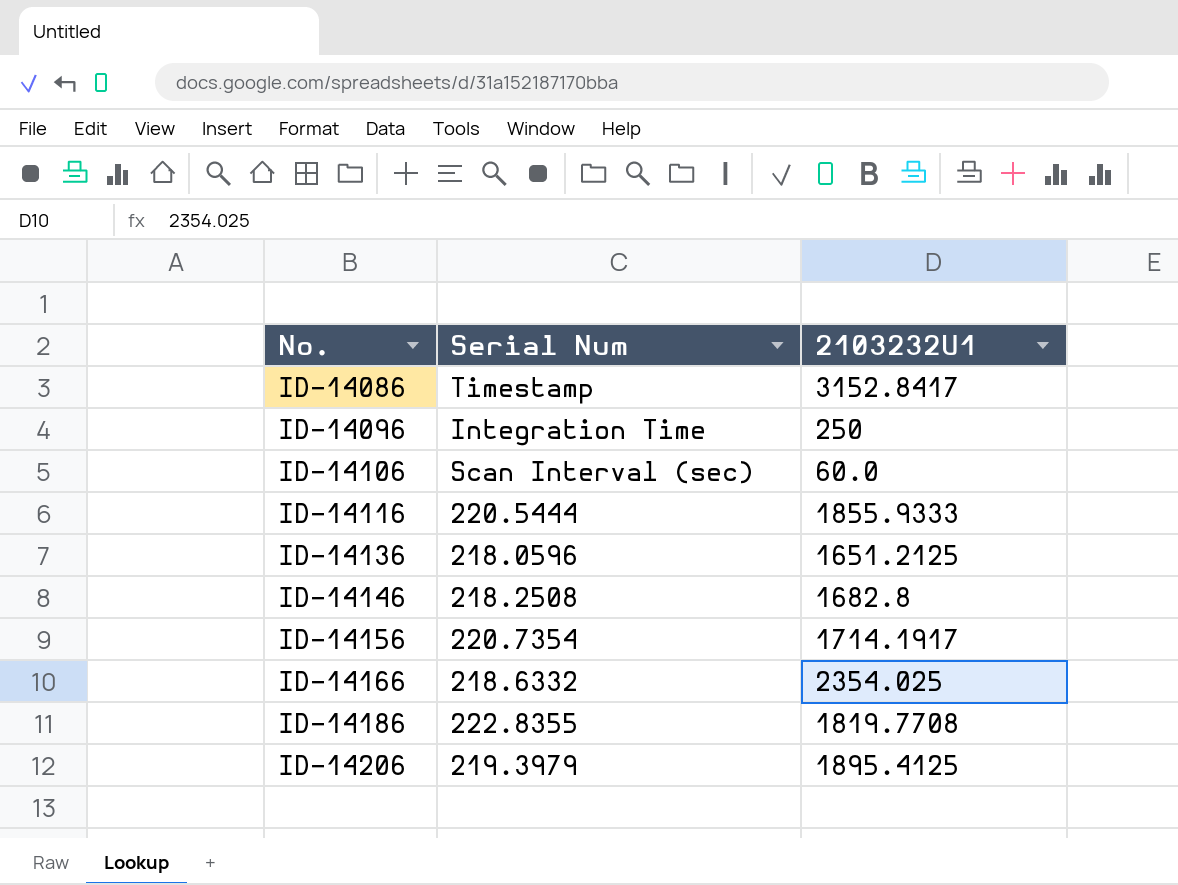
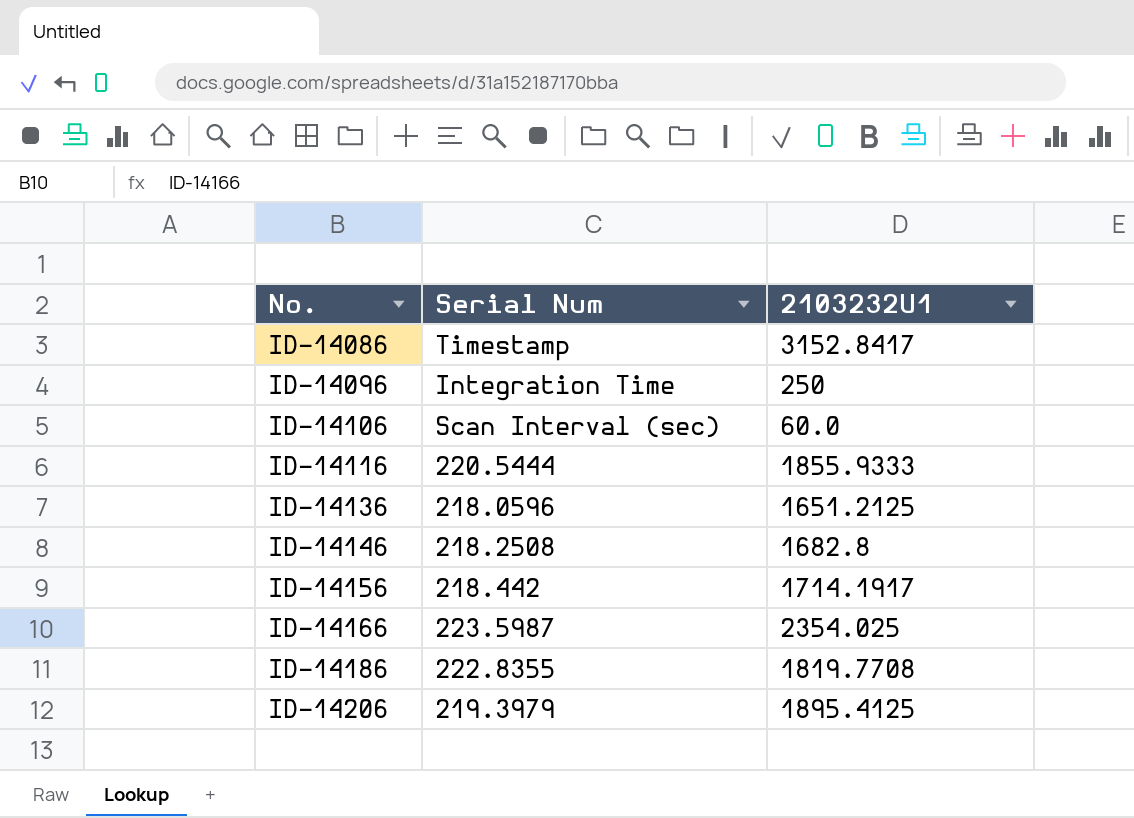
ID-14156 | Serial Num: 220.7354 -> 218.442
ID-14166 | Serial Num: 218.6332 -> 223.5987

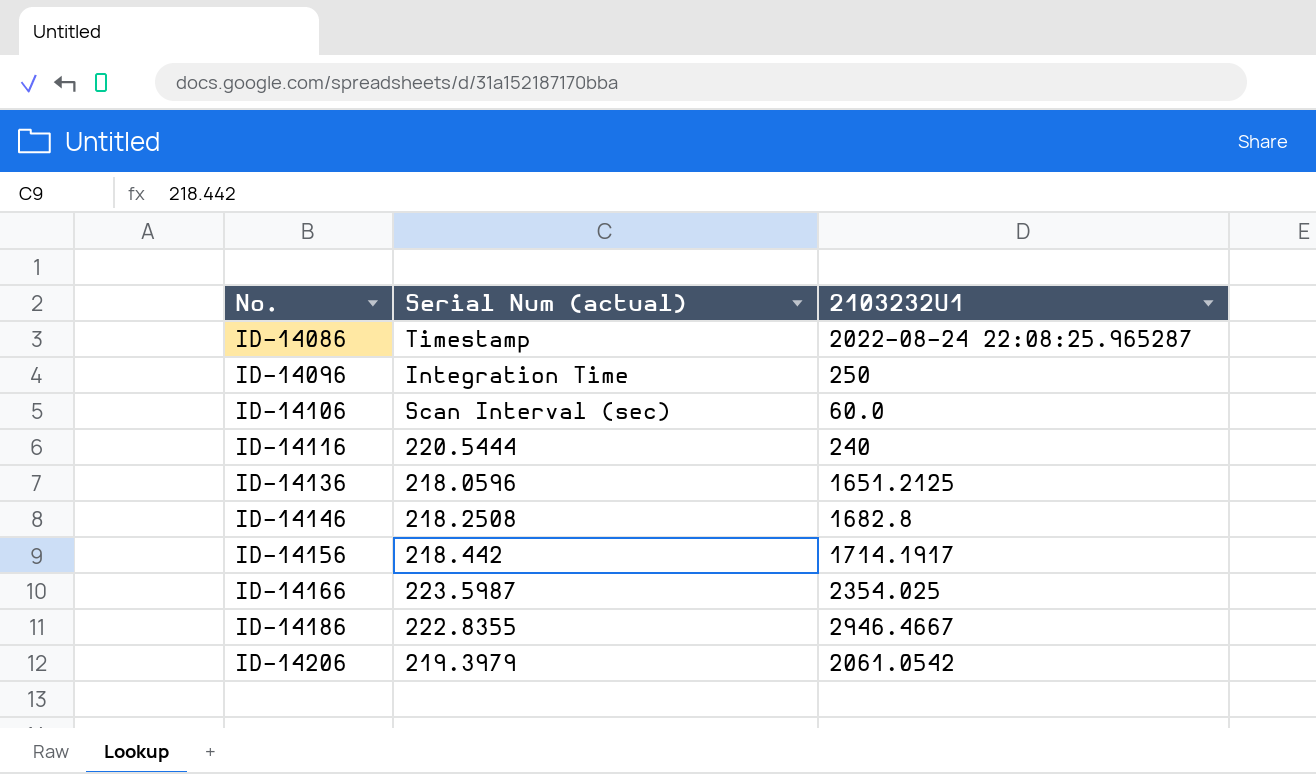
column name: Serial Num -> Serial Num (actual)
ID-14086 | 2103232U1: 3152.8417 -> 2022-08-24 22:08:25.965287
ID-14116 | 2103232U1: 1855.9333 -> 240
ID-14186 | 2103232U1: 1819.7708 -> 2946.4667
ID-14206 | 2103232U1: 1895.4125 -> 2061.0542

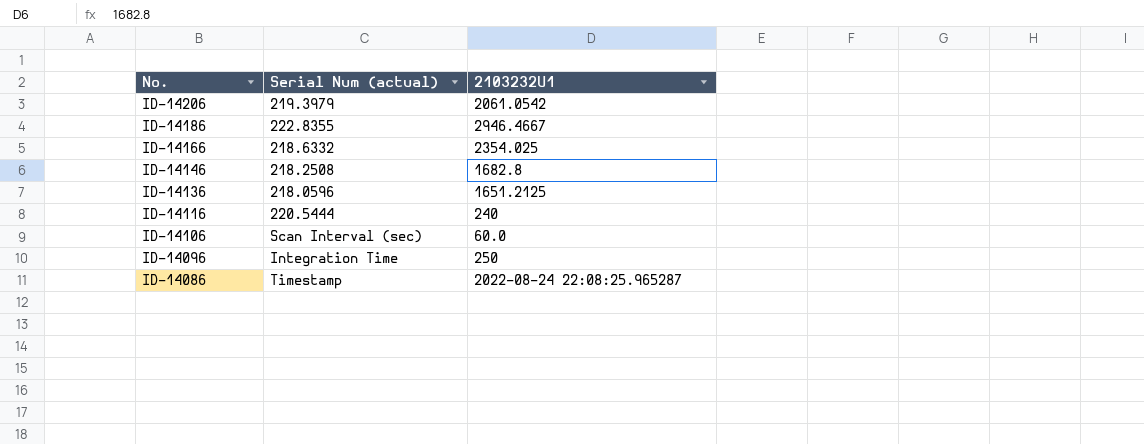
row order: No. ascending -> No. descending
row ID-14156: 218.442 | 1714.1917 -> none
ID-14166 | Serial Num (actual): 223.5987 -> 218.6332

